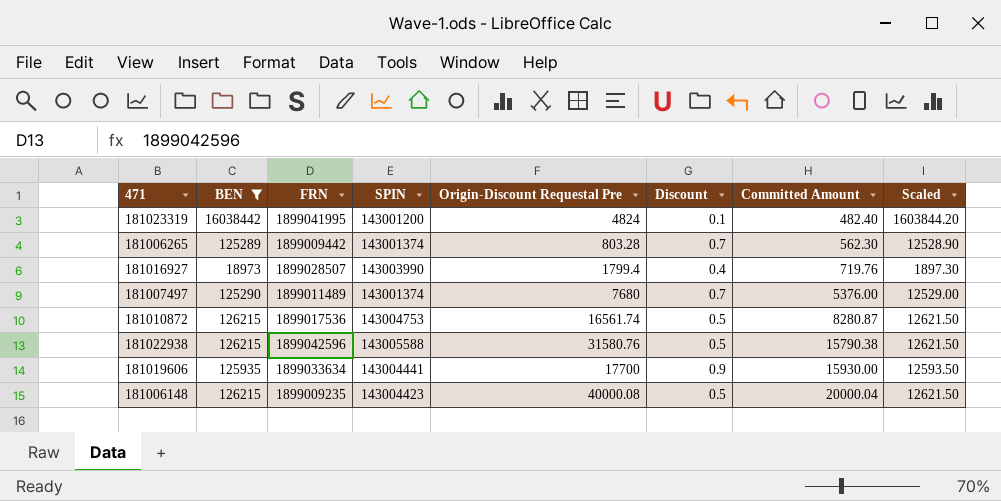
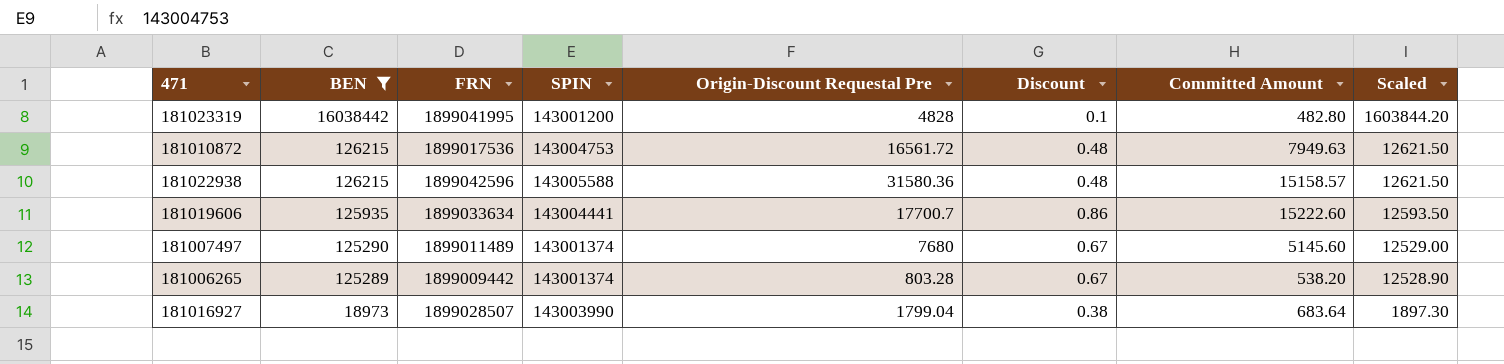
row order: Committed Amount ascending -> BEN descending
row 181006148: 126215 | 1899009235 | 143004423 | 40000.08 | 0.5 | 20000.04 | 12621.50 -> none
181023319 | Origin-Discount Requestal Pre: 4824 -> 4828
181023319 | Committed Amount: 482.40 -> 482.80
181010872 | Origin-Discount Requestal Pre: 16561.74 -> 16561.72
181010872 | Discount: 0.5 -> 0.48
181010872 | Committed Amount: 8280.87 -> 7949.63
181022938 | Origin-Discount Requestal Pre: 31580.76 -> 31580.36
181022938 | Discount: 0.5 -> 0.48
181022938 | Committed Amount: 15790.38 -> 15158.57
181019606 | Origin-Discount Requestal Pre: 17700 -> 17700.7
181019606 | Discount: 0.9 -> 0.86
181019606 | Committed Amount: 15930.00 -> 15222.60
181007497 | Discount: 0.7 -> 0.67
181007497 | Committed Amount: 5376.00 -> 5145.60
181006265 | Discount: 0.7 -> 0.67
181006265 | Committed Amount: 562.30 -> 538.20
181016927 | Origin-Discount Requestal Pre: 1799.4 -> 1799.04
181016927 | Discount: 0.4 -> 0.38
181016927 | Committed Amount: 719.76 -> 683.64

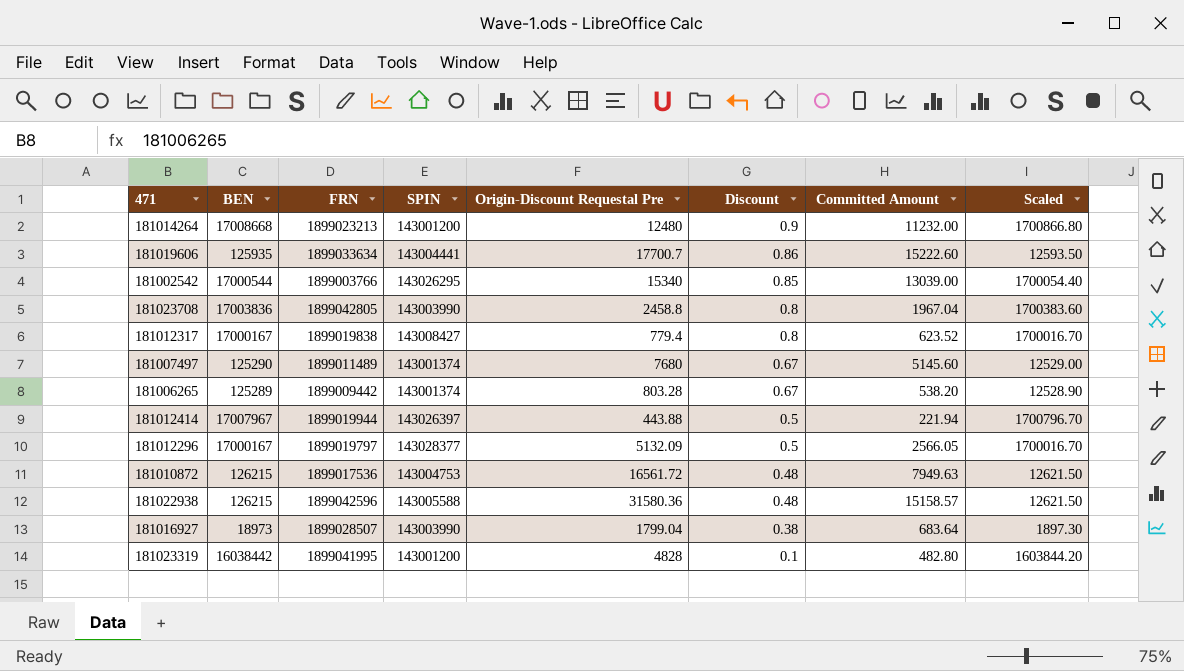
filter: BEN <= 16038442 -> none
row order: BEN descending -> Discount descending

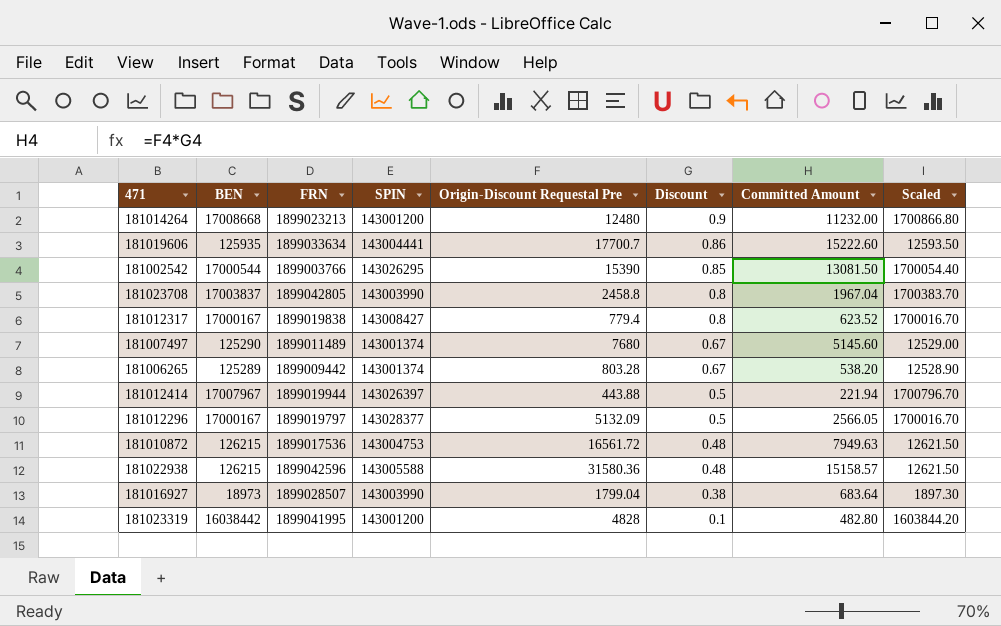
181002542 | Origin-Discount Requestal Pre: 15340 -> 15390
181002542 | Committed Amount: 13039.00 -> 13081.50
181023708 | BEN: 17003836 -> 17003837
181023708 | Scaled: 1700383.60 -> 1700383.70

